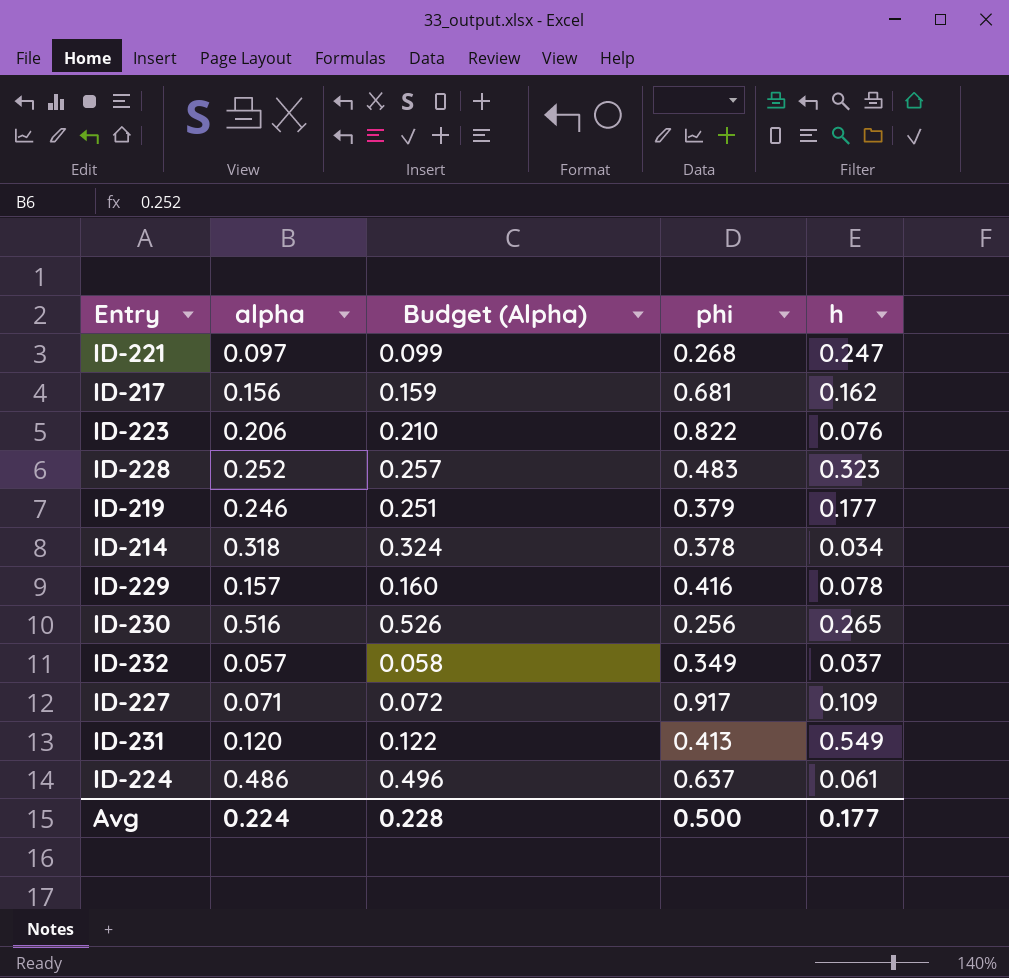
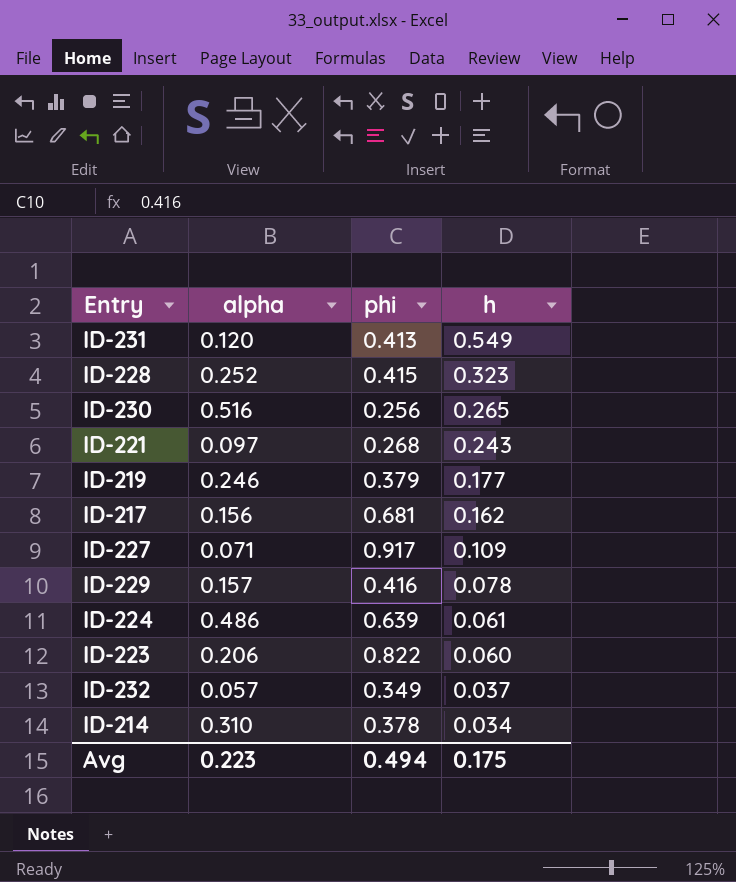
row order: none -> h descending
column Budget (Alpha) | formula: [alpha] * 1.02 -> none
ID-228 | phi: 0.483 -> 0.415
ID-221 | h: 0.247 -> 0.243
ID-224 | phi: 0.637 -> 0.639
ID-223 | h: 0.076 -> 0.060
ID-214 | alpha: 0.318 -> 0.310
Avg | alpha: 0.224 -> 0.223
Avg | phi: 0.500 -> 0.494
Avg | h: 0.177 -> 0.175

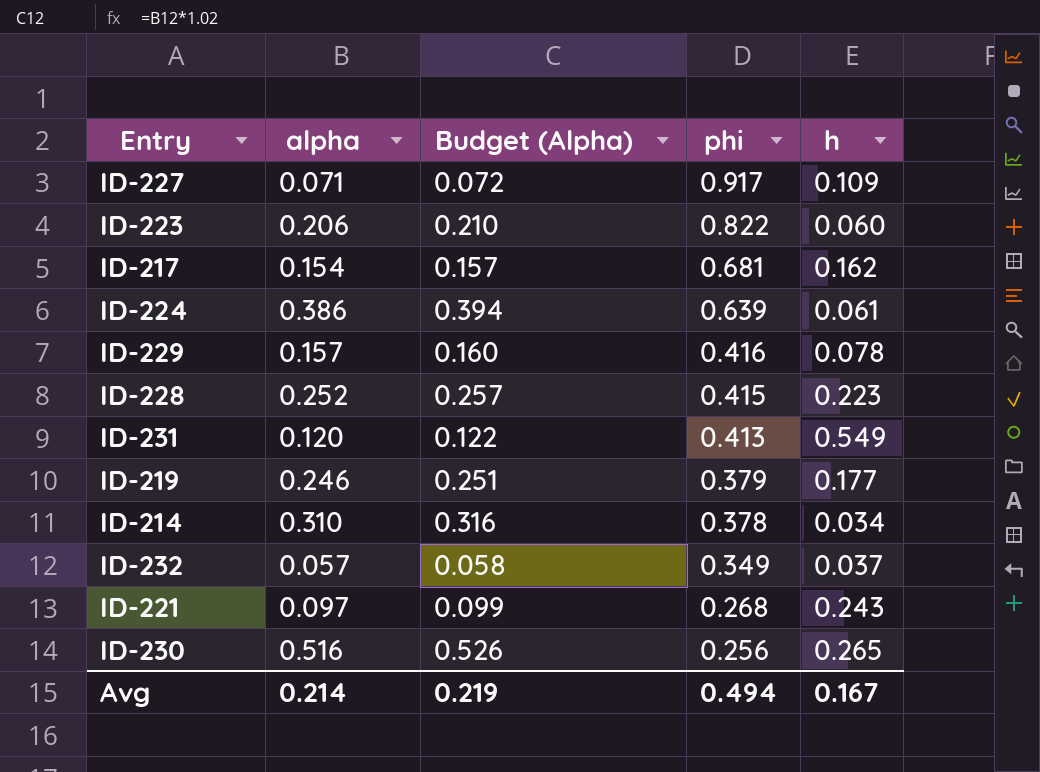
row order: h descending -> phi descending
column Budget (Alpha) | formula: none -> [alpha] * 1.02
ID-217 | alpha: 0.156 -> 0.154
ID-224 | alpha: 0.486 -> 0.386
ID-228 | h: 0.323 -> 0.223
Avg | alpha: 0.223 -> 0.214
Avg | h: 0.175 -> 0.167

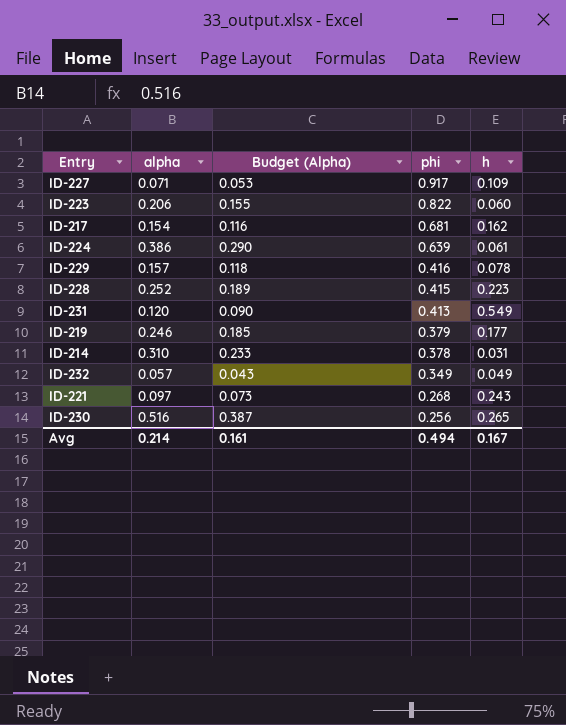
column Budget (Alpha) | formula: [alpha] * 1.02 -> [alpha] * 0.75
ID-214 | h: 0.034 -> 0.031
ID-232 | h: 0.037 -> 0.049
Avg | Budget (Alpha): 0.219 -> 0.161

